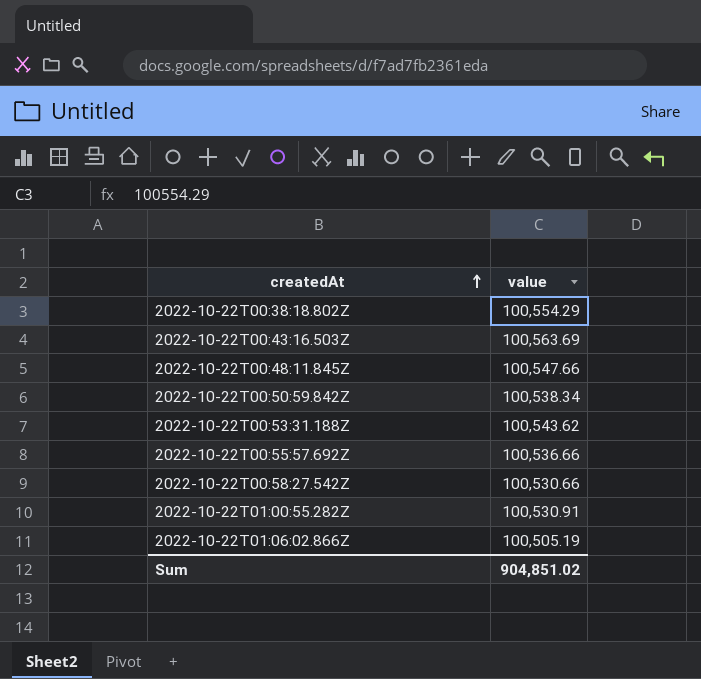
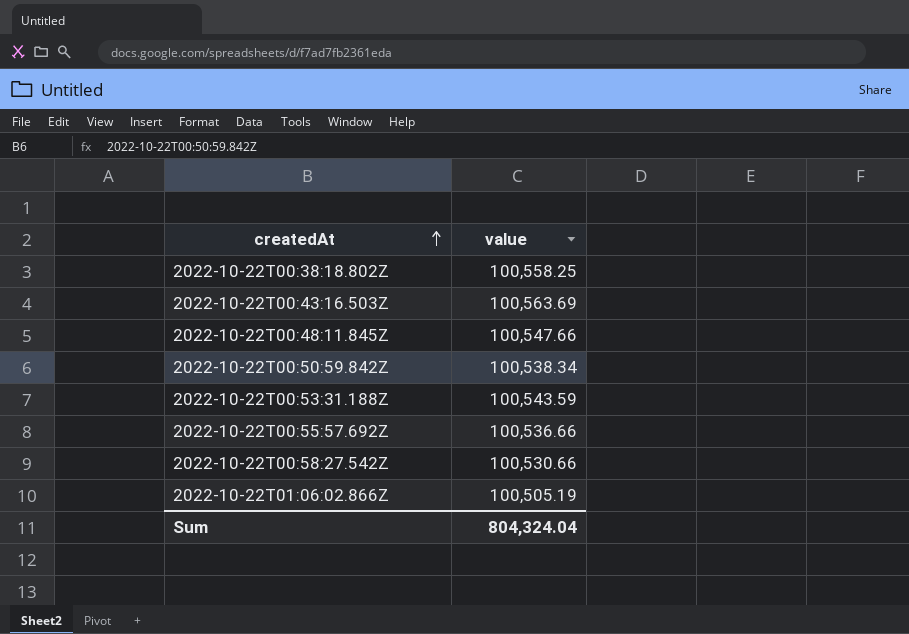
row 2022-10-22T01:00:55.282Z: 100,530.91 -> none
2022-10-22T00:38:18.802Z | value: 100,554.29 -> 100,558.25
2022-10-22T00:53:31.188Z | value: 100,543.62 -> 100,543.59
Sum | value: 904,851.02 -> 804,324.04

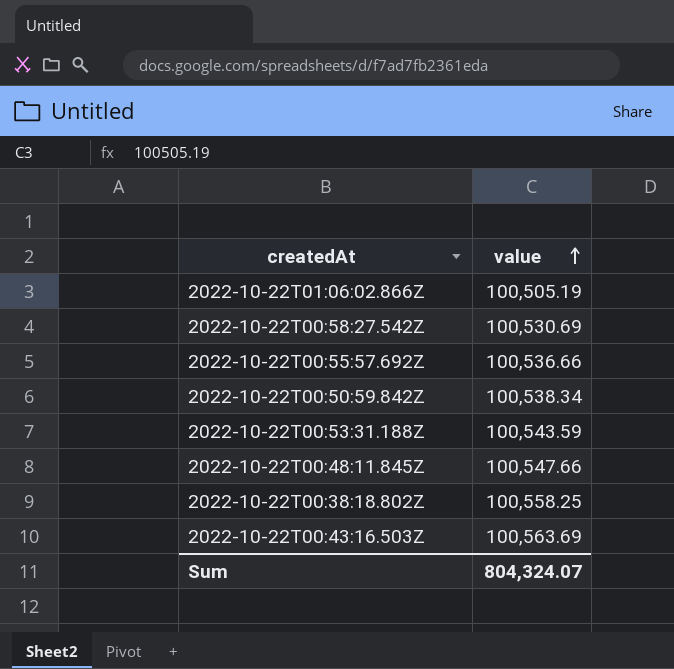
row order: createdAt ascending -> value ascending
2022-10-22T00:58:27.542Z | value: 100,530.66 -> 100,530.69
Sum | value: 804,324.04 -> 804,324.07

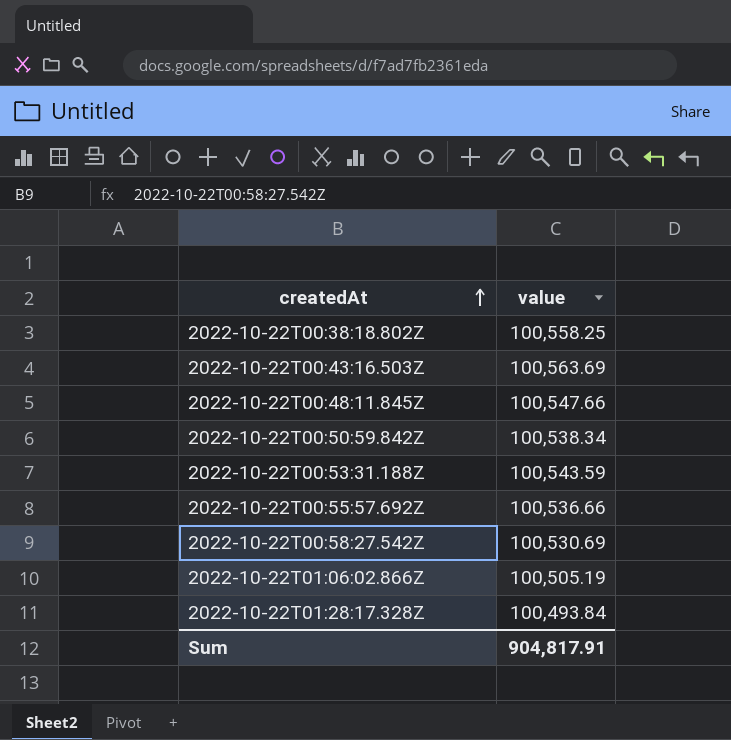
row order: value ascending -> createdAt ascending
row 2022-10-22T01:28:17.328Z: none -> 100,493.84
Sum | value: 804,324.07 -> 904,817.91

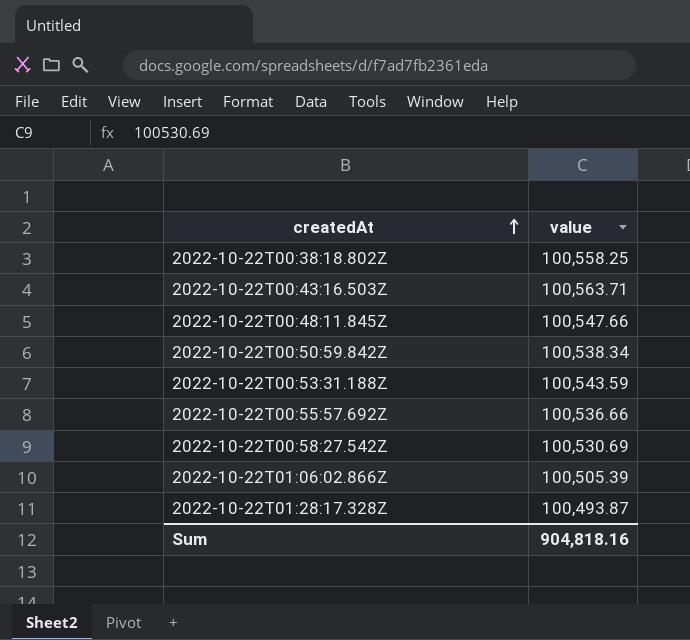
2022-10-22T00:43:16.503Z | value: 100,563.69 -> 100,563.71
2022-10-22T01:06:02.866Z | value: 100,505.19 -> 100,505.39
2022-10-22T01:28:17.328Z | value: 100,493.84 -> 100,493.87
Sum | value: 904,817.91 -> 904,818.16

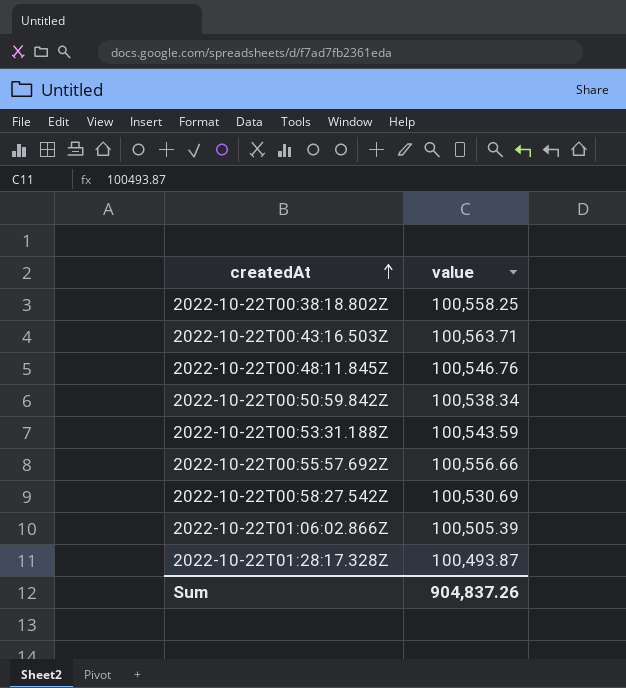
2022-10-22T00:48:11.845Z | value: 100,547.66 -> 100,546.76
2022-10-22T00:55:57.692Z | value: 100,536.66 -> 100,556.66
Sum | value: 904,818.16 -> 904,837.26

